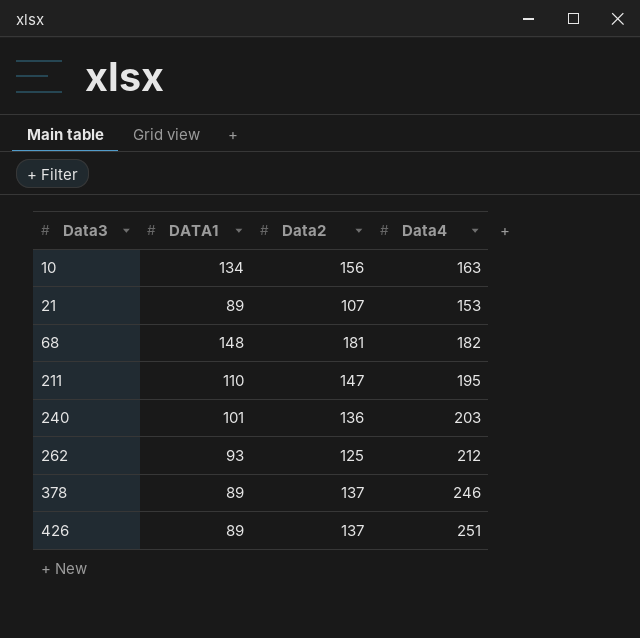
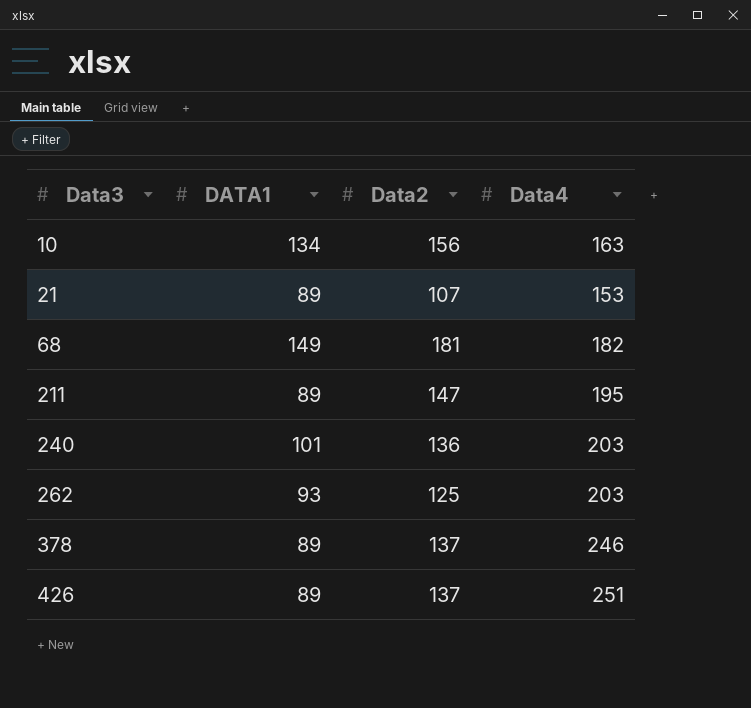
68 | DATA1: 148 -> 149
211 | DATA1: 110 -> 89
262 | Data4: 212 -> 203

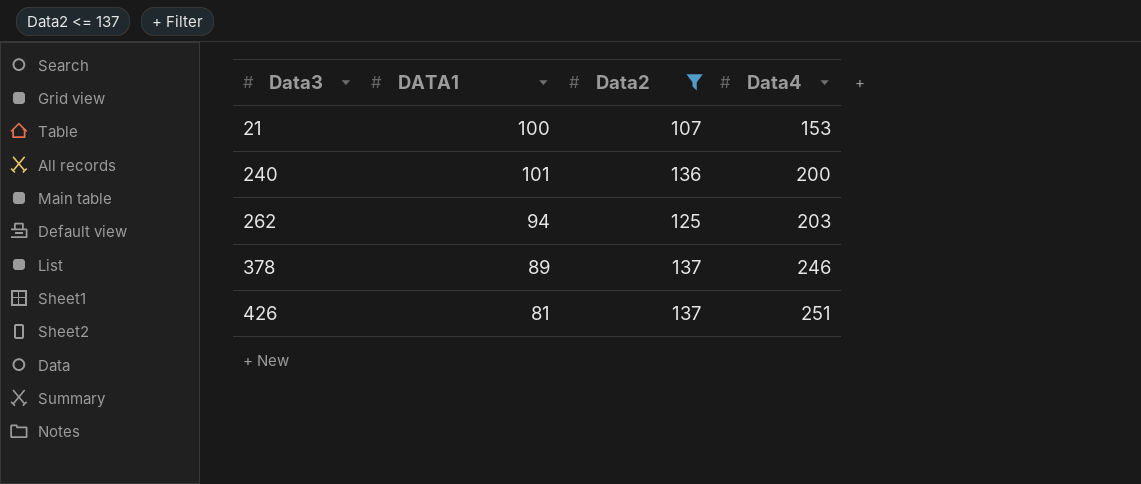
filter: none -> Data2 <= 137
21 | DATA1: 89 -> 100
240 | Data4: 203 -> 200
262 | DATA1: 93 -> 94
426 | DATA1: 89 -> 81

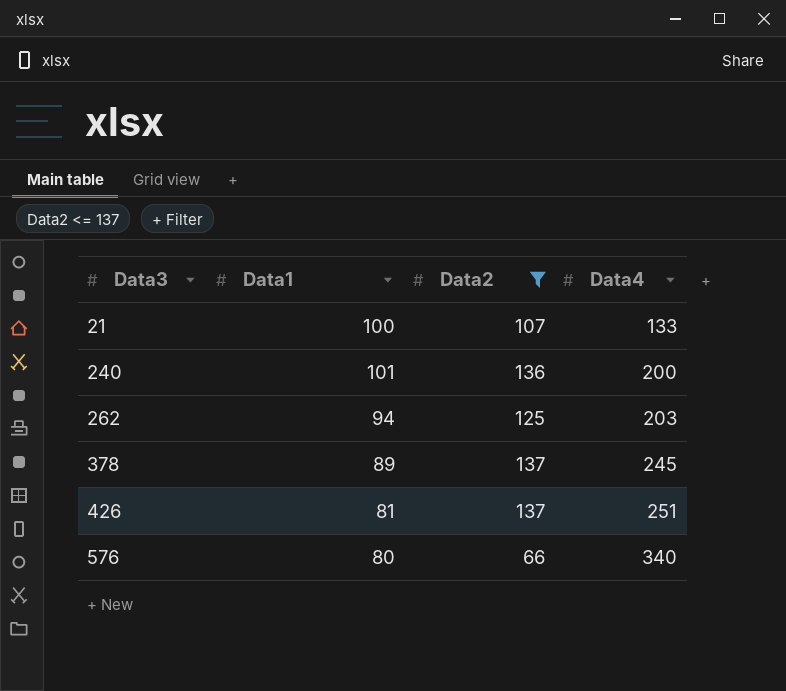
column name: DATA1 -> Data1
21 | Data4: 153 -> 133
378 | Data4: 246 -> 245
row 576: none -> 80 | 66 | 340

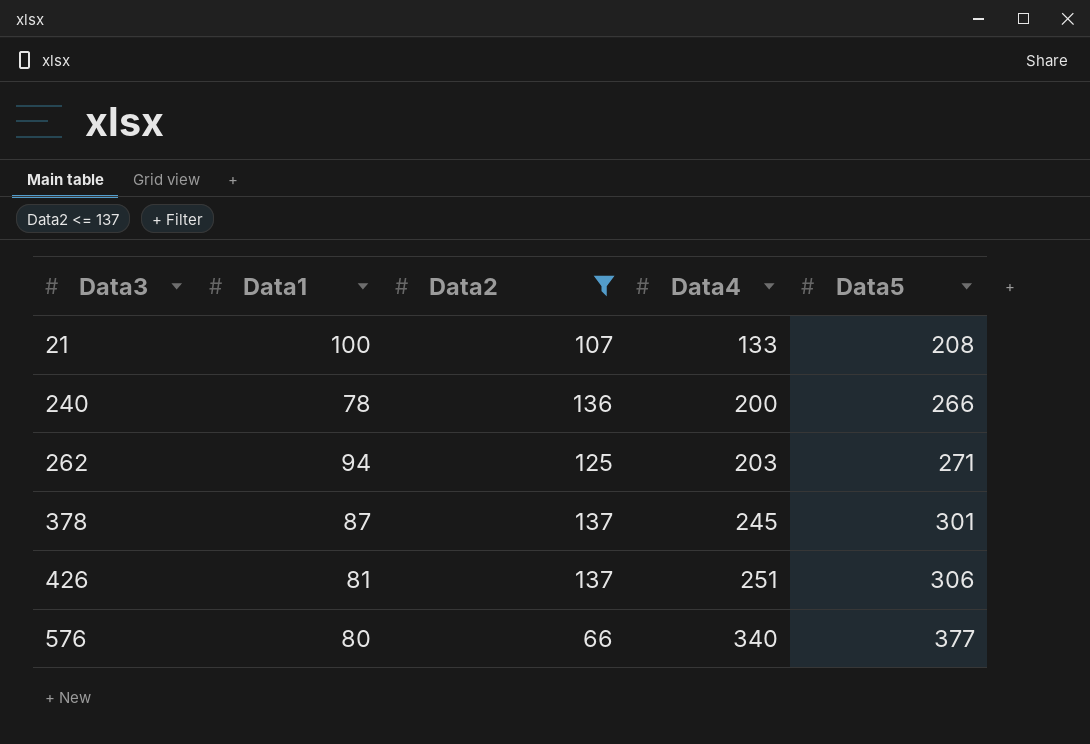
column Data5 | position: none -> 5
240 | Data1: 101 -> 78
378 | Data1: 89 -> 87

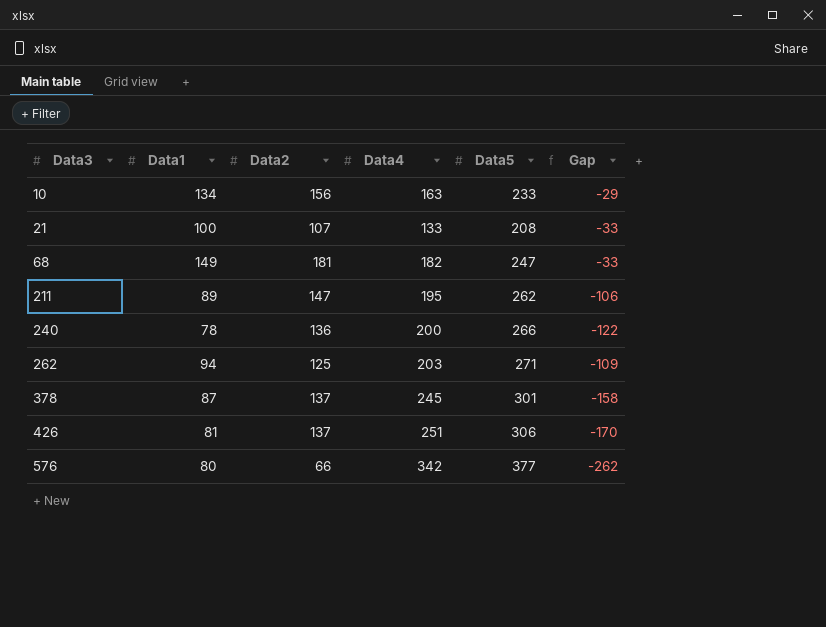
filter: Data2 <= 137 -> none
column Gap | formula: none -> [Data1] - [Data4]
576 | Data4: 340 -> 342

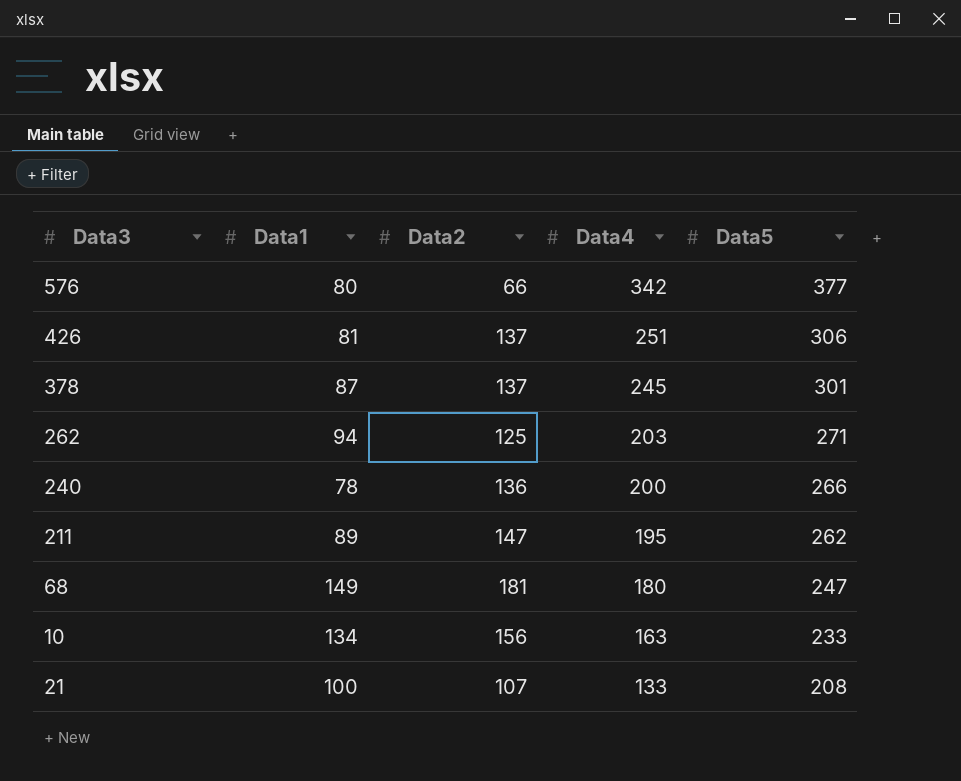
row order: Data3 ascending -> Data4 descending
column Gap | formula: [Data1] - [Data4] -> none
68 | Data4: 182 -> 180

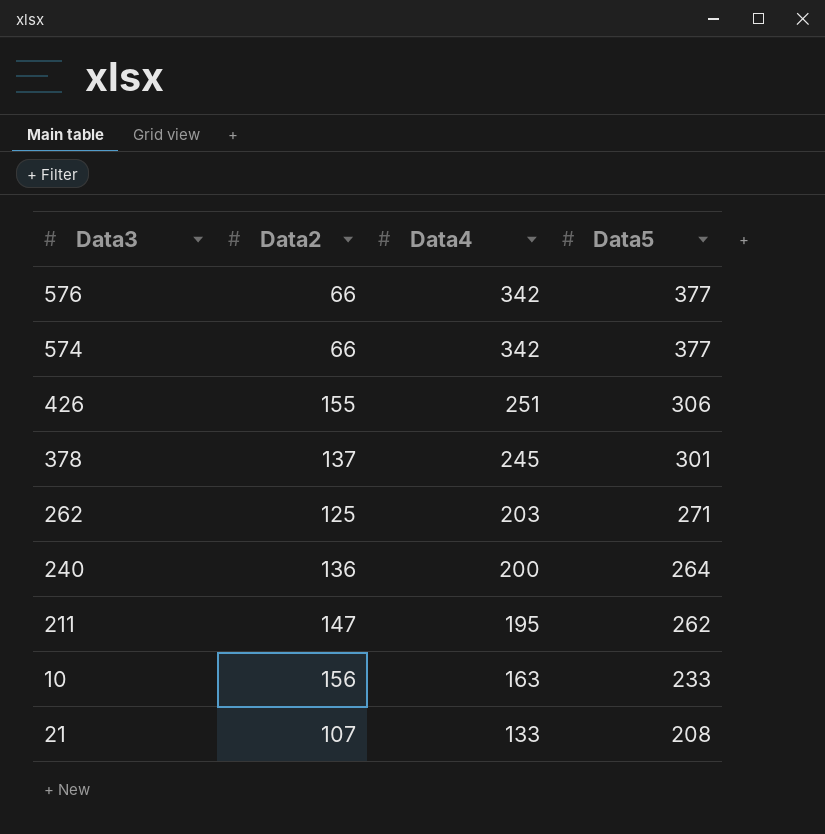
column Data1 | position: 2 -> none
row 68: 149 | 181 | 180 | 247 -> none
row 574: none -> 66 | 342 | 377
426 | Data2: 137 -> 155
240 | Data5: 266 -> 264

